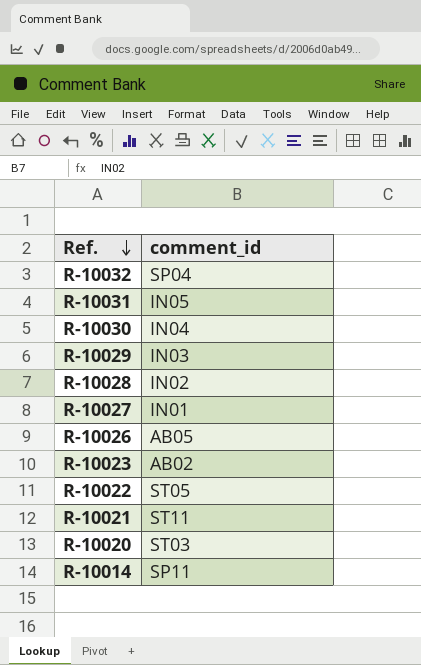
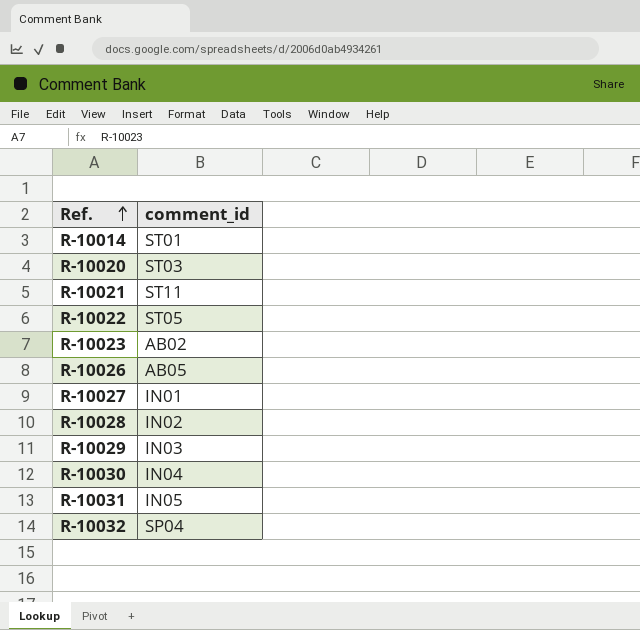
row order: Ref. descending -> Ref. ascending
R-10014 | comment_id: SP11 -> ST01

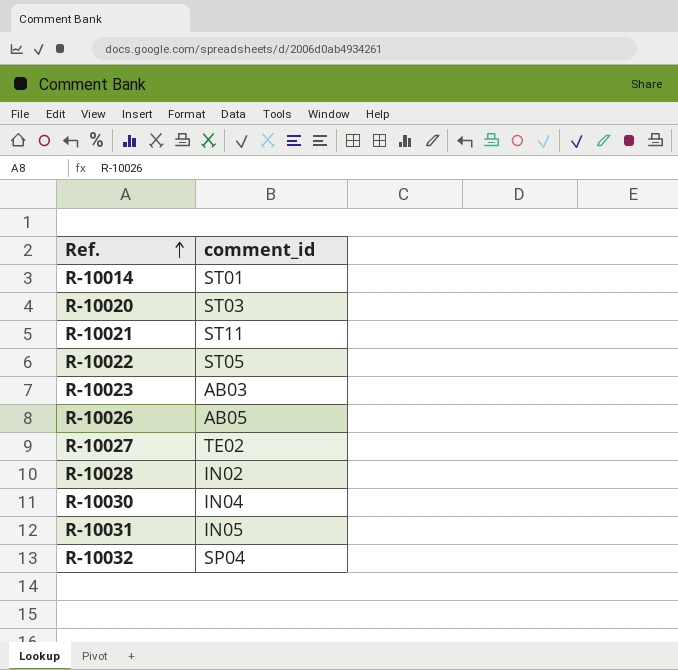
row R-10029: IN03 -> none
R-10023 | comment_id: AB02 -> AB03
R-10027 | comment_id: IN01 -> TE02

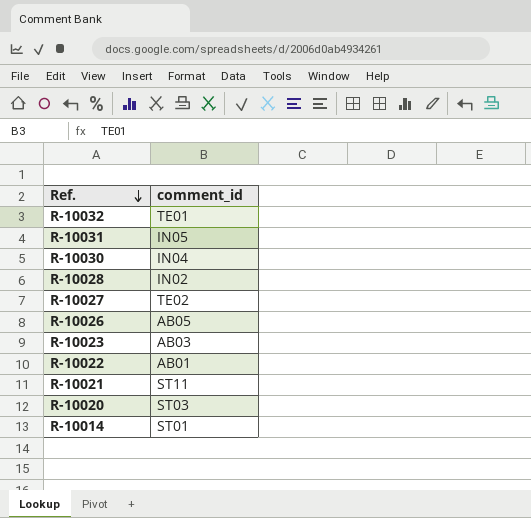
row order: Ref. ascending -> Ref. descending
R-10032 | comment_id: SP04 -> TE01
R-10022 | comment_id: ST05 -> AB01

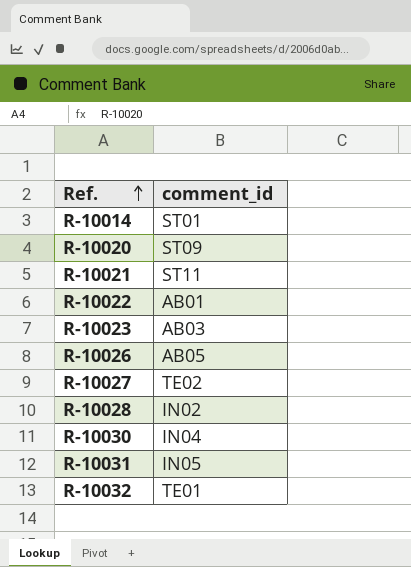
row order: Ref. descending -> Ref. ascending
R-10020 | comment_id: ST03 -> ST09

